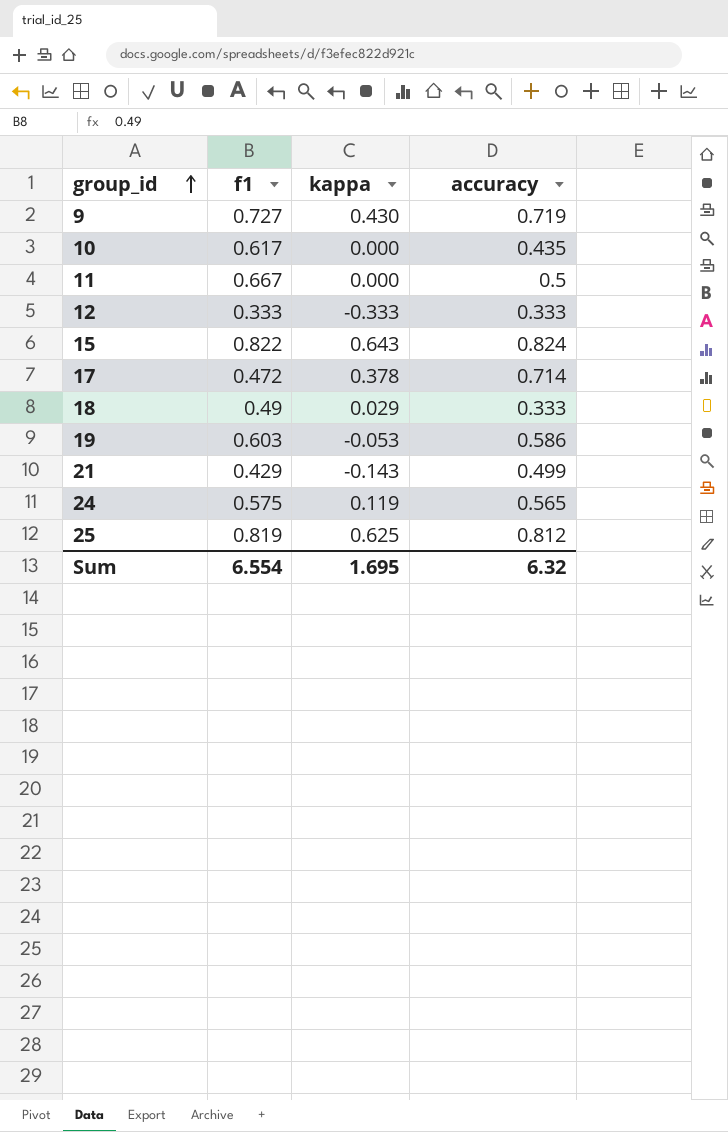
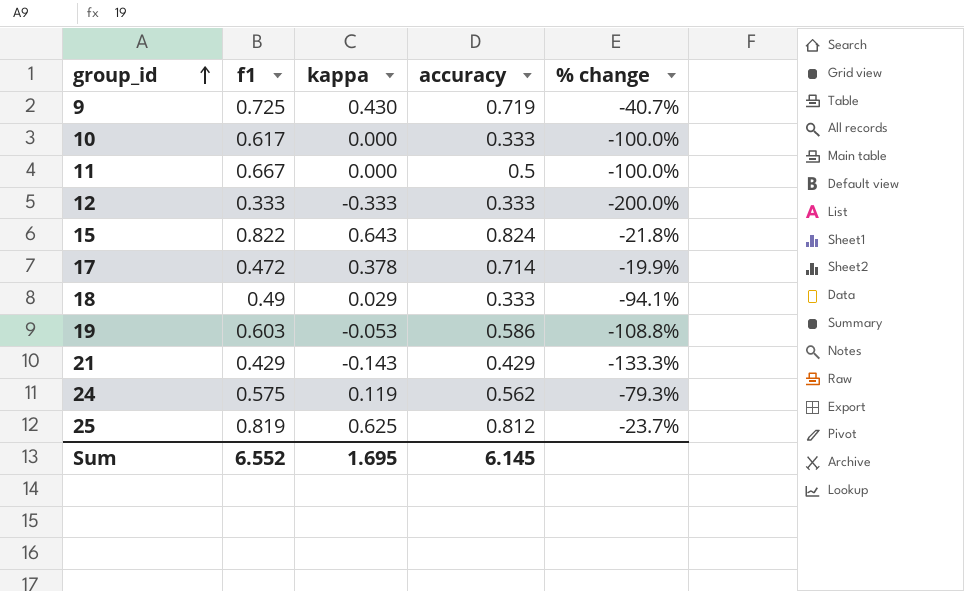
column % change | formula: none -> ([kappa] - [f1]) / [f1]
9 | f1: 0.727 -> 0.725
10 | accuracy: 0.435 -> 0.333
21 | accuracy: 0.499 -> 0.429
24 | accuracy: 0.565 -> 0.562
Sum | f1: 6.554 -> 6.552
Sum | accuracy: 6.32 -> 6.145

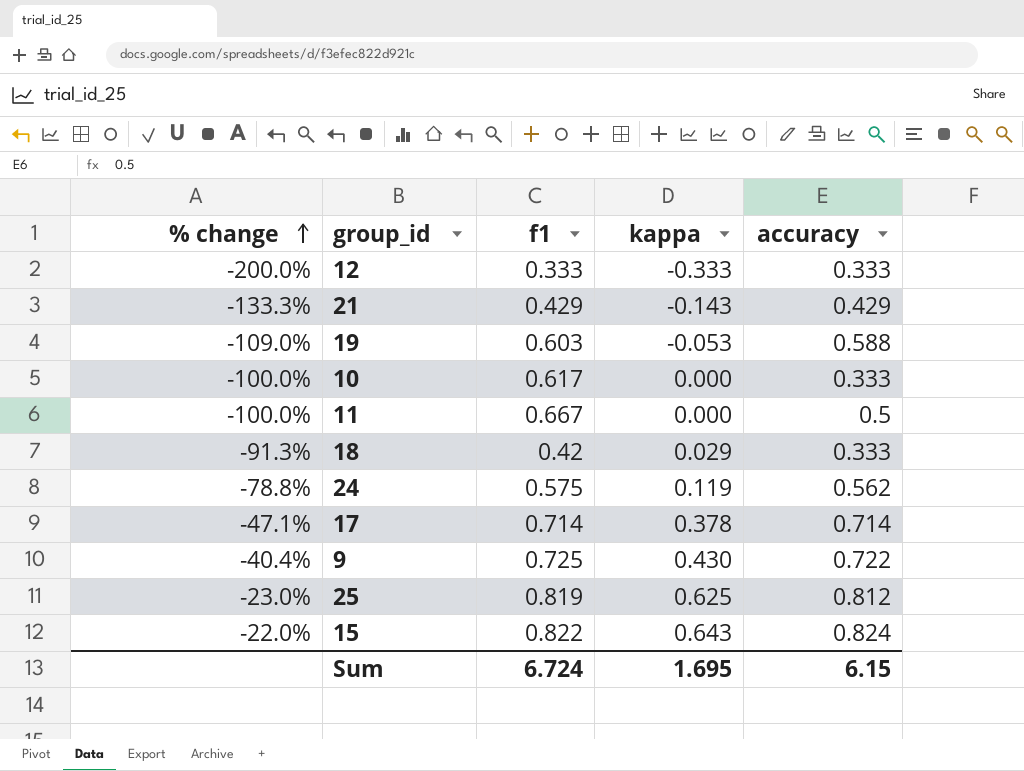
row order: group_id ascending -> % change ascending
column % change | formula: ([kappa] - [f1]) / [f1] -> ([kappa] - [accuracy]) / [accuracy]
column % change | position: 5 -> 1
19 | accuracy: 0.586 -> 0.588
18 | f1: 0.49 -> 0.42
17 | f1: 0.472 -> 0.714
9 | accuracy: 0.719 -> 0.722
Sum | f1: 6.552 -> 6.724
Sum | accuracy: 6.145 -> 6.15

